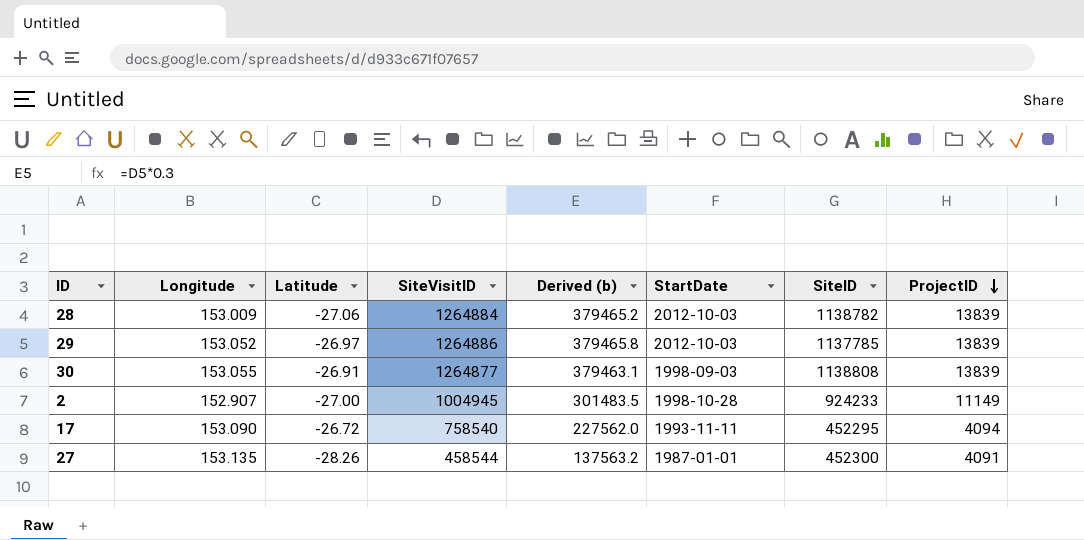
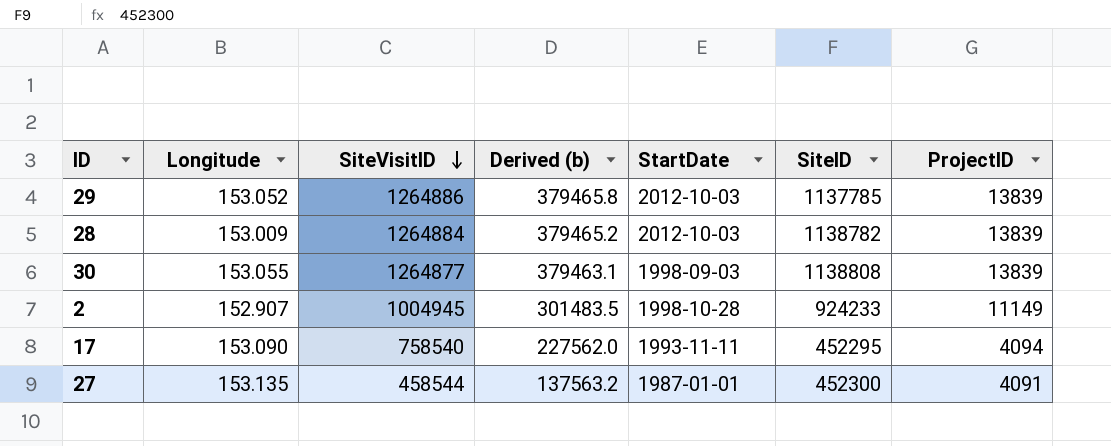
row order: ProjectID descending -> SiteVisitID descending
column Latitude | position: 3 -> none

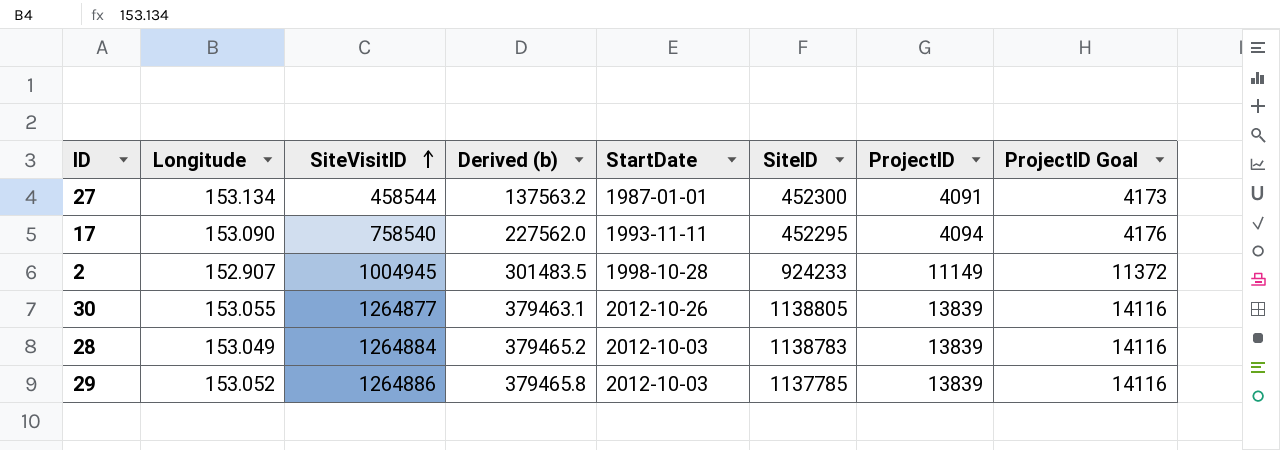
row order: SiteVisitID descending -> SiteVisitID ascending
column ProjectID Goal | formula: none -> [ProjectID] * 1.02
27 | Longitude: 153.135 -> 153.134
30 | StartDate: 1998-09-03 -> 2012-10-26
30 | SiteID: 1138808 -> 1138805
28 | Longitude: 153.009 -> 153.049
28 | SiteID: 1138782 -> 1138783

